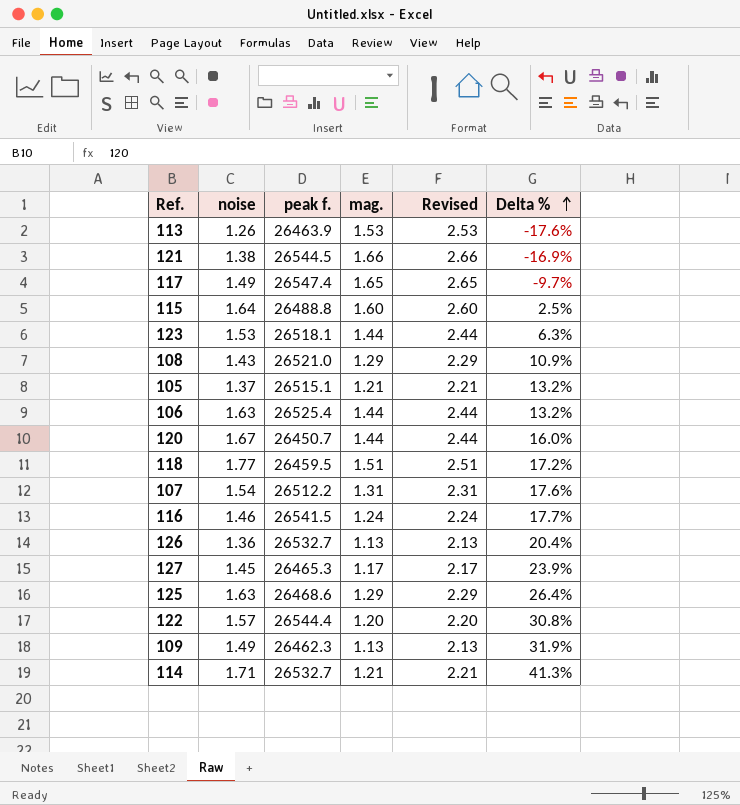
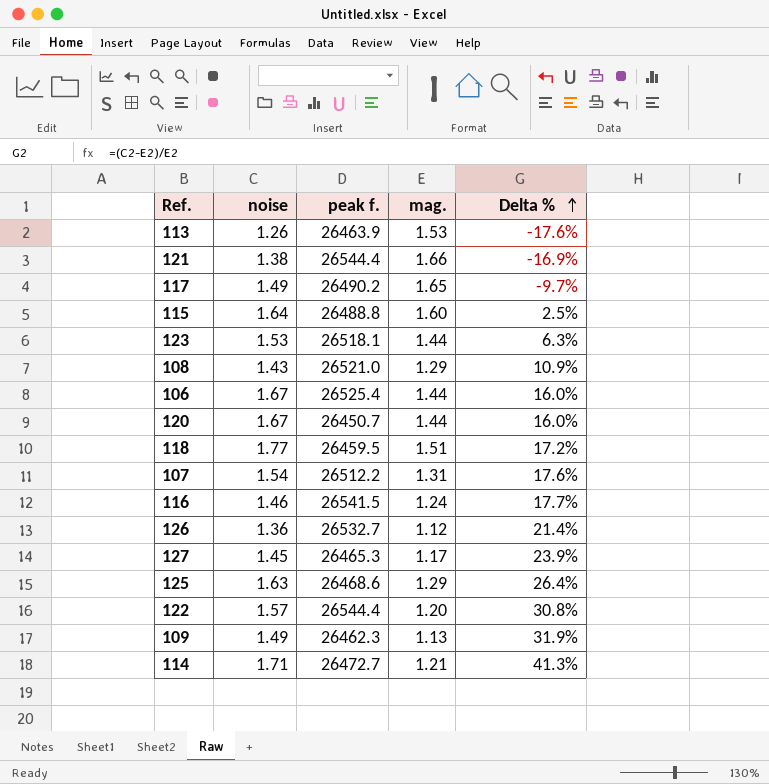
column Revised | formula: [mag.] + 1 -> none
row 105: 1.37 | 26515.1 | 1.21 | 2.21 | 13.2% -> none
121 | peak f.: 26544.5 -> 26544.4
117 | peak f.: 26547.4 -> 26490.2
106 | noise: 1.63 -> 1.67
106 | Delta %: 13.2% -> 16.0%
126 | mag.: 1.13 -> 1.12
126 | Delta %: 20.4% -> 21.4%
114 | peak f.: 26532.7 -> 26472.7

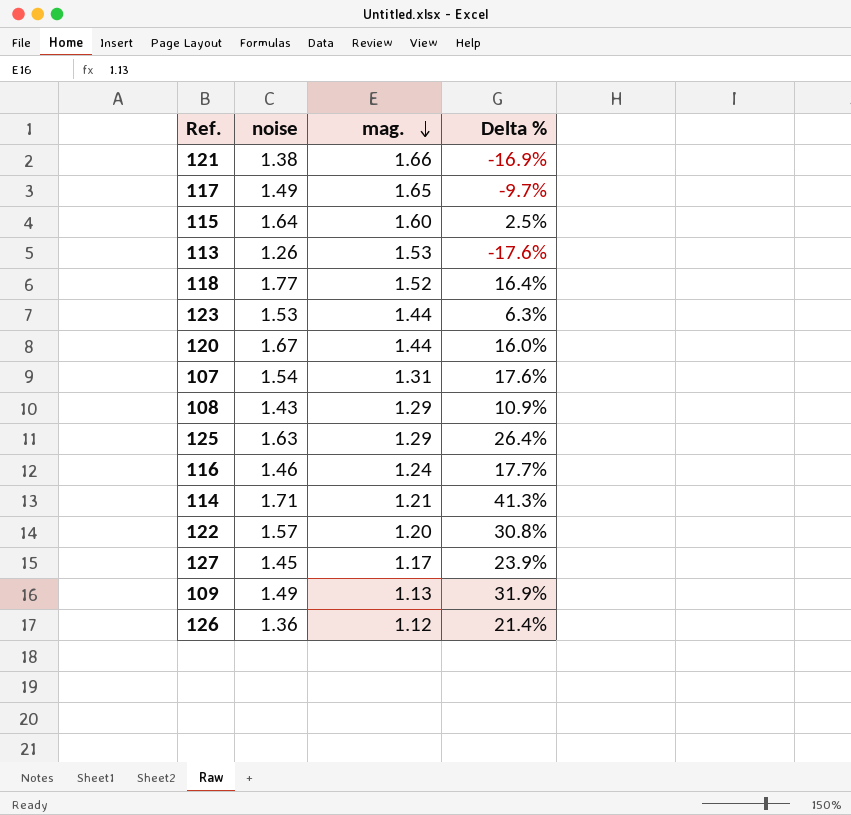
row order: Delta % ascending -> mag. descending
column peak f. | position: 3 -> none
row 106: 1.67 | 26525.4 | 1.44 | 16.0% -> none
118 | mag.: 1.51 -> 1.52
118 | Delta %: 17.2% -> 16.4%

